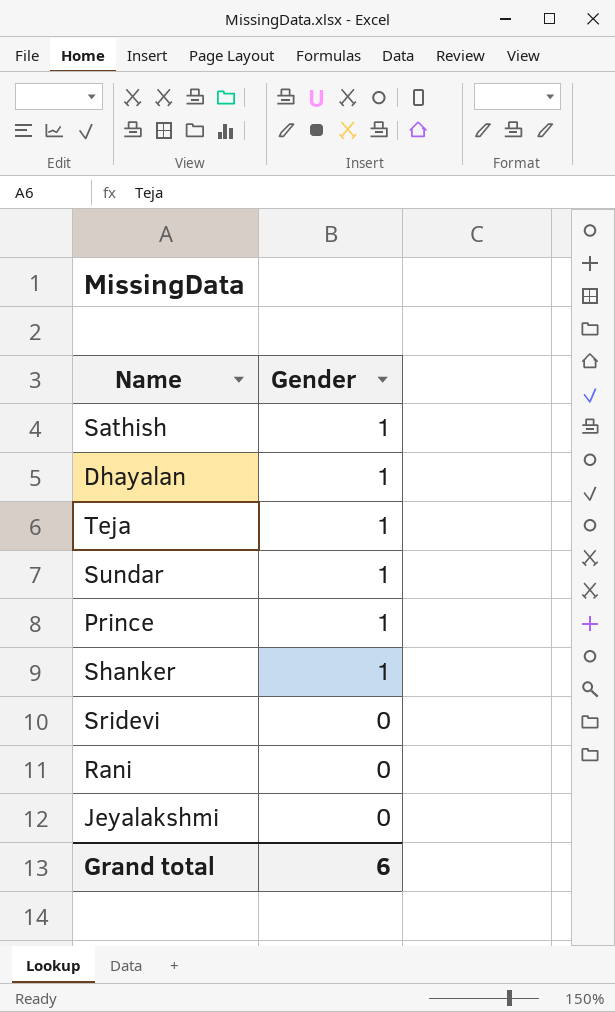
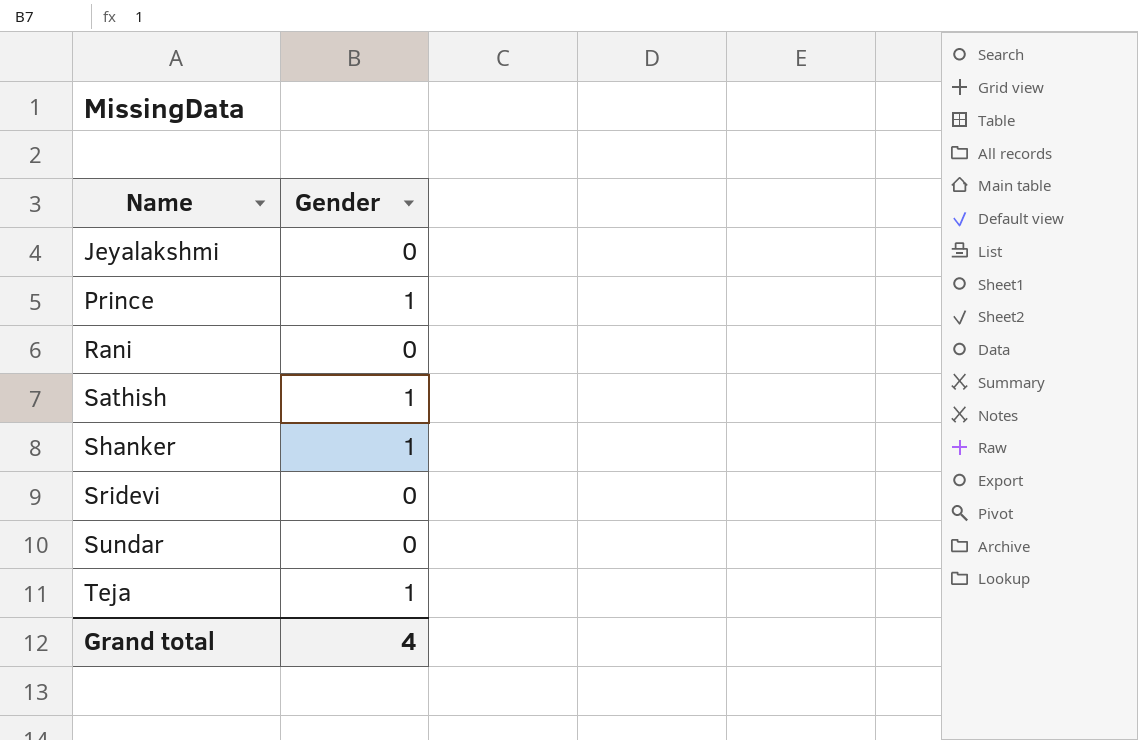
row order: Gender descending -> Name ascending
row Dhayalan: 1 -> none
Sundar | Gender: 1 -> 0
Grand total | Gender: 6 -> 4

